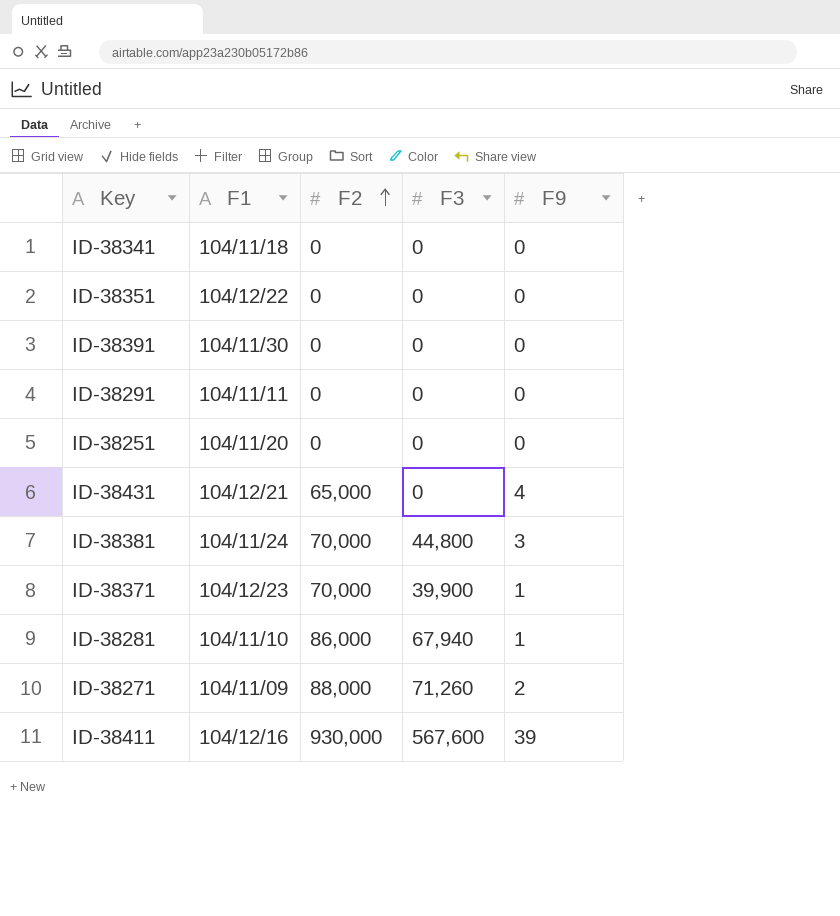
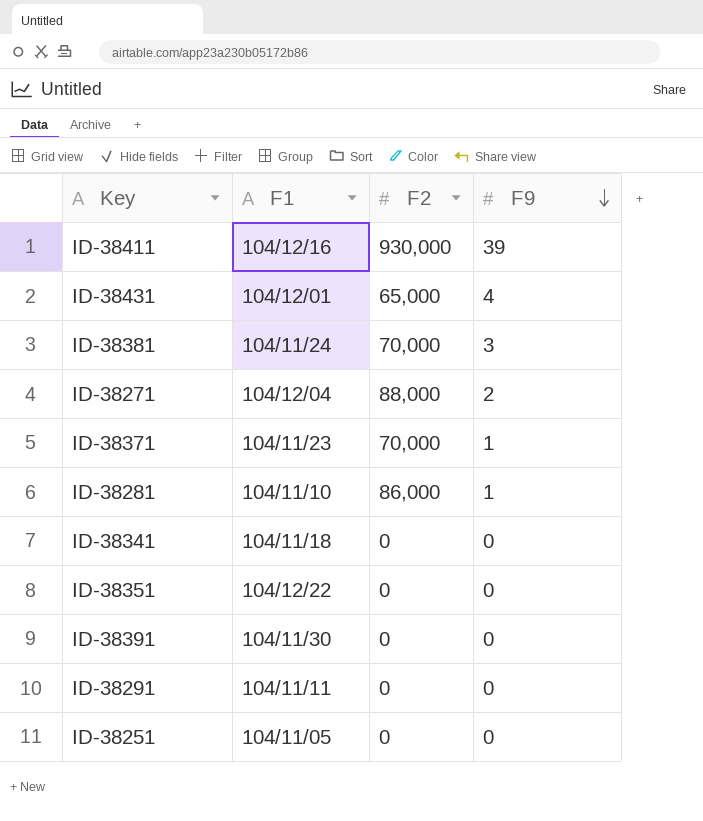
row order: F2 ascending -> F9 descending
column F3 | position: 4 -> none
ID-38431 | F1: 104/12/21 -> 104/12/01
ID-38271 | F1: 104/11/09 -> 104/12/04
ID-38371 | F1: 104/12/23 -> 104/11/23
ID-38251 | F1: 104/11/20 -> 104/11/05

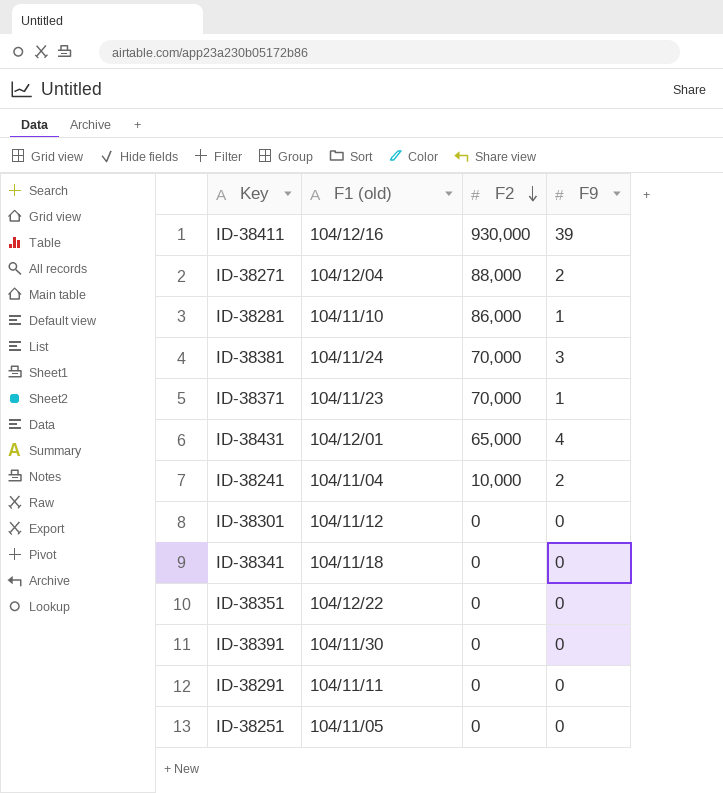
row order: F9 descending -> F2 descending
column name: F1 -> F1 (old)
row ID-38241: none -> 104/11/04 | 10,000 | 2
row ID-38301: none -> 104/11/12 | 0 | 0

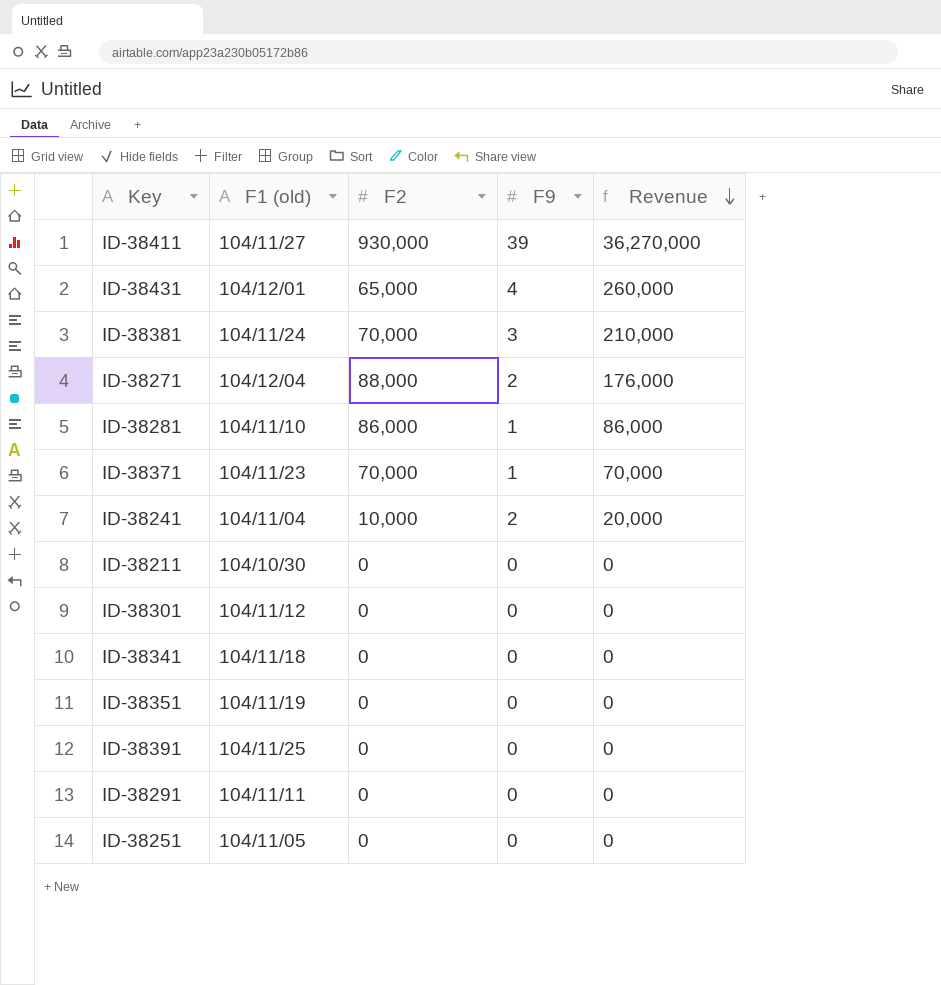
row order: F2 descending -> Revenue descending
column Revenue | formula: none -> [F2] * [F9]
ID-38411 | F1 (old): 104/12/16 -> 104/11/27
row ID-38211: none -> 104/10/30 | 0 | 0 | 0
ID-38351 | F1 (old): 104/12/22 -> 104/11/19
ID-38391 | F1 (old): 104/11/30 -> 104/11/25

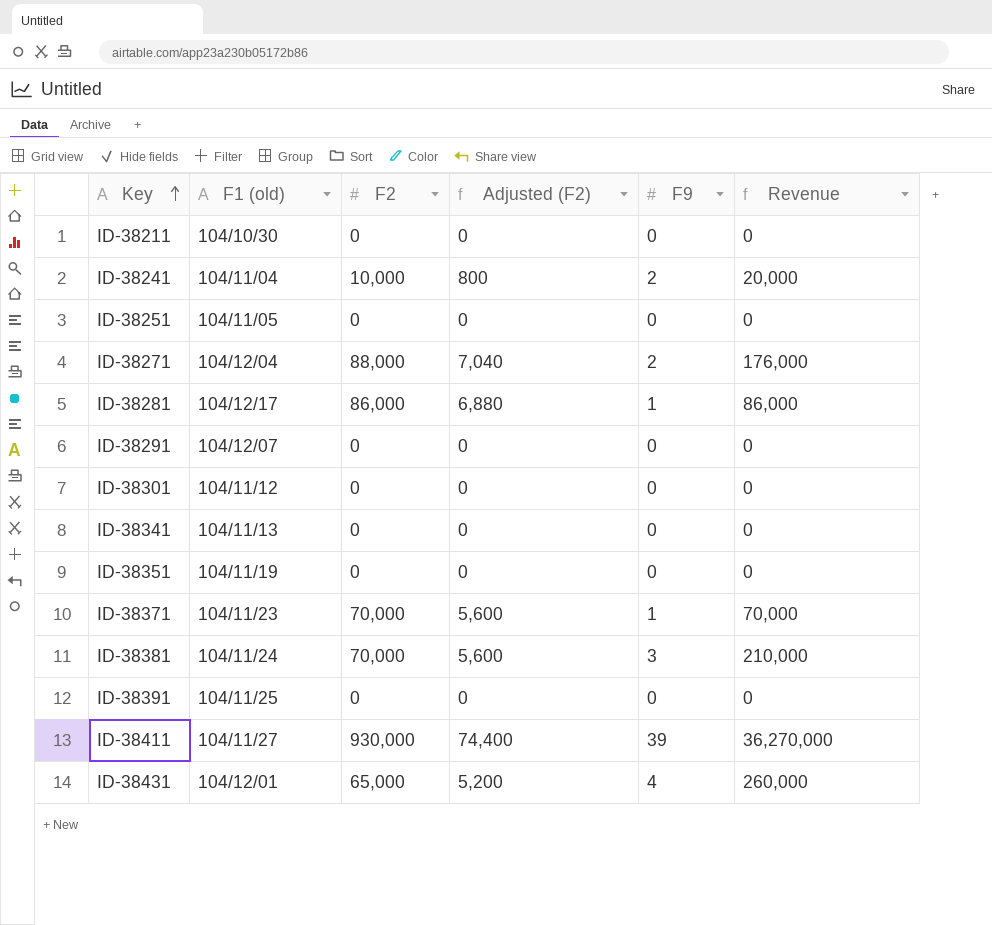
row order: Revenue descending -> Key ascending
column Adjusted (F2) | formula: none -> [F2] * 0.08
ID-38281 | F1 (old): 104/11/10 -> 104/12/17
ID-38291 | F1 (old): 104/11/11 -> 104/12/07
ID-38341 | F1 (old): 104/11/18 -> 104/11/13

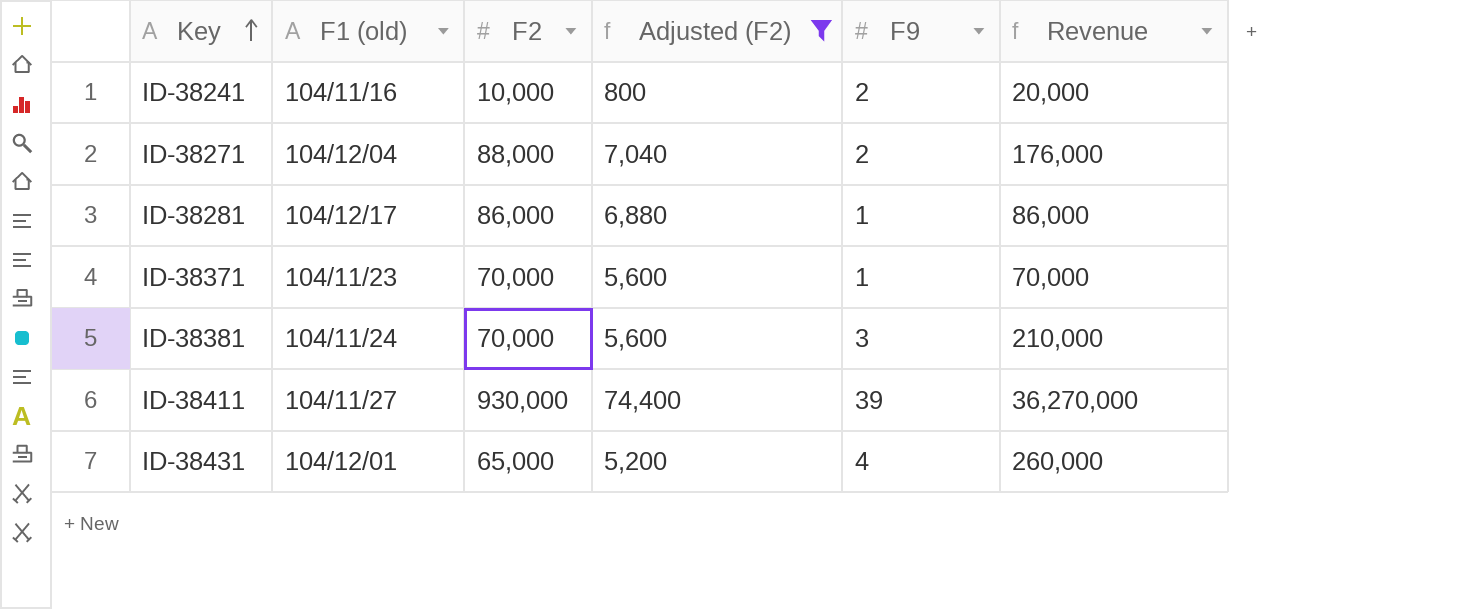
filter: none -> Adjusted (F2) != 0
ID-38241 | F1 (old): 104/11/04 -> 104/11/16

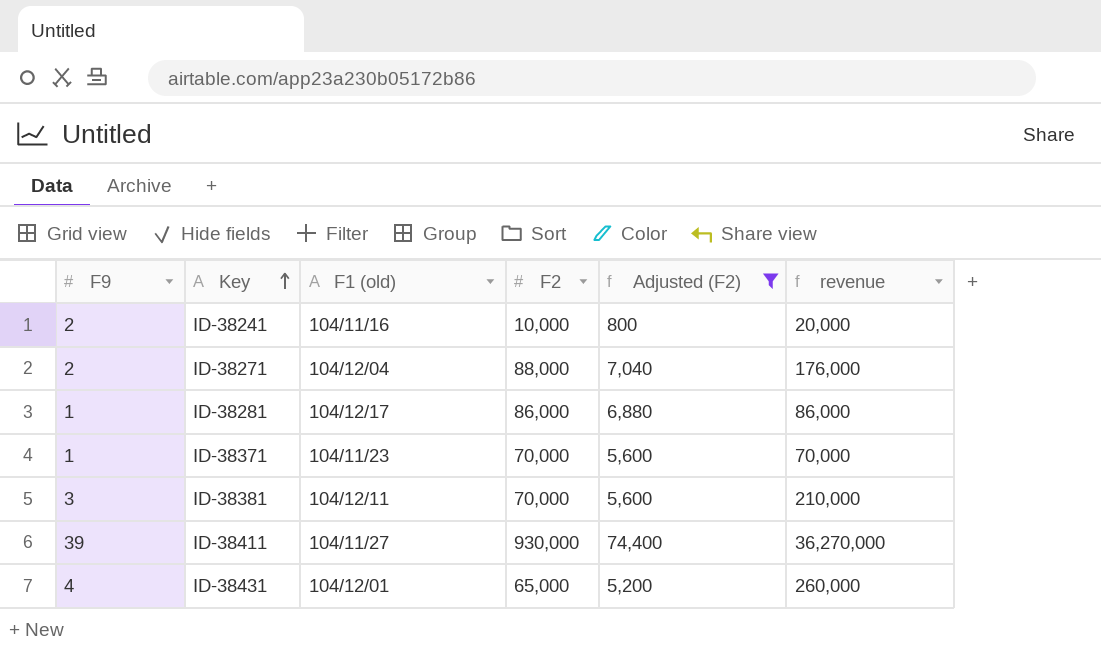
column F9 | position: 5 -> 1
column name: Revenue -> revenue
ID-38381 | F1 (old): 104/11/24 -> 104/12/11

